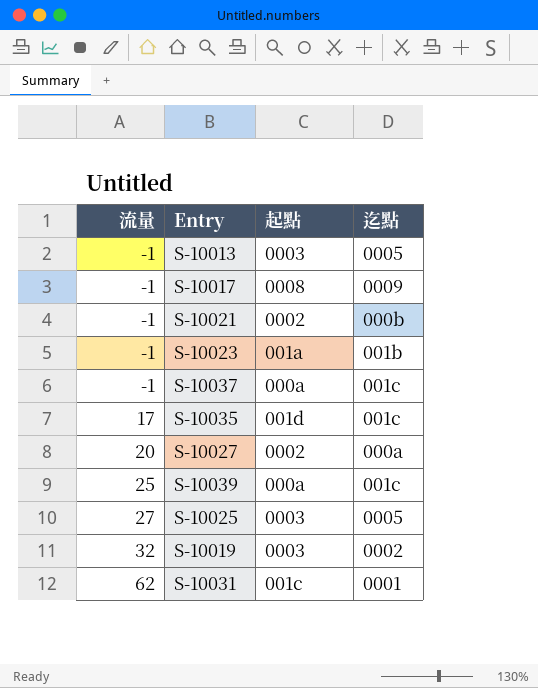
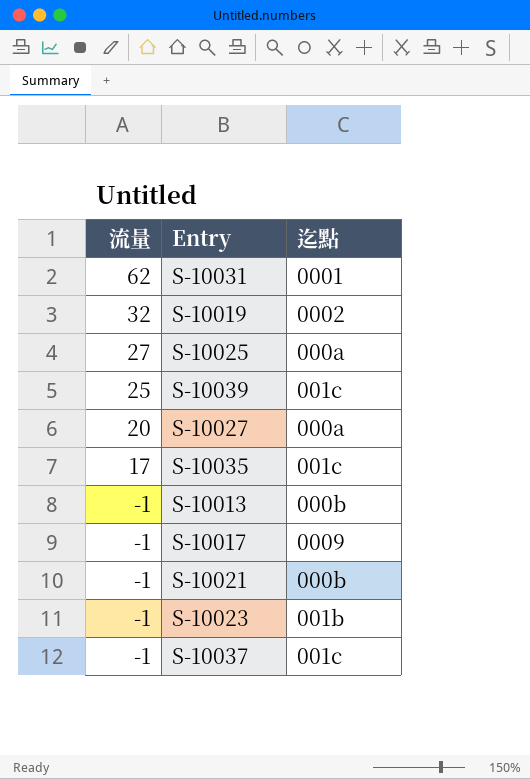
row order: 流量 ascending -> 流量 descending
column 起點 | position: 3 -> none
S-10025 | 迄點: 0005 -> 000a
S-10013 | 迄點: 0005 -> 000b

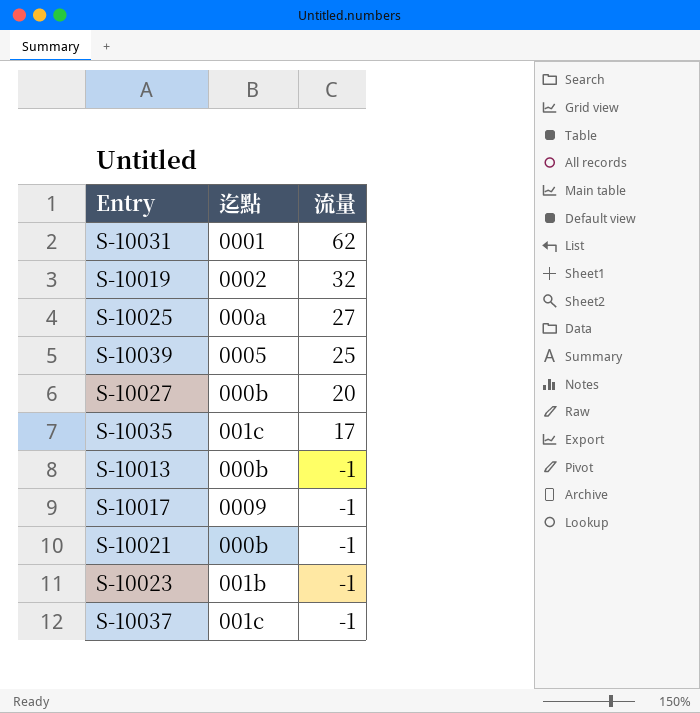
column 流量 | position: 1 -> 3
S-10039 | 迄點: 001c -> 0005
S-10027 | 迄點: 000a -> 000b

